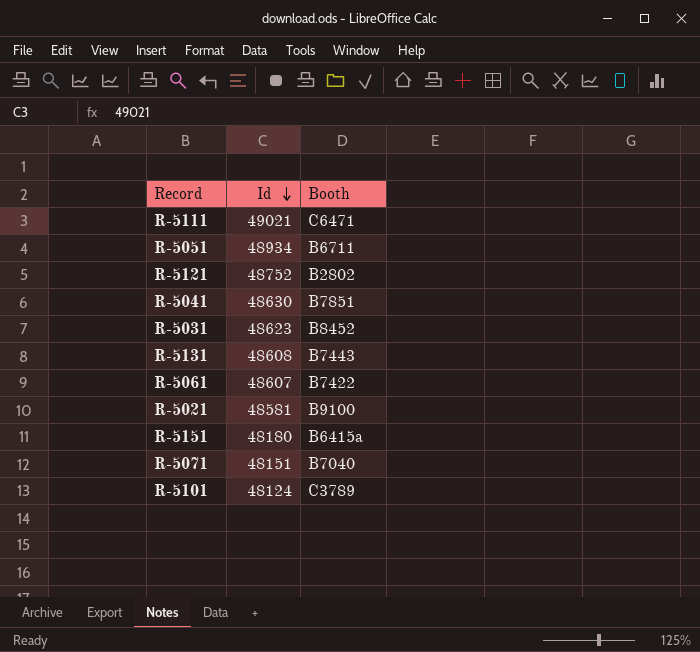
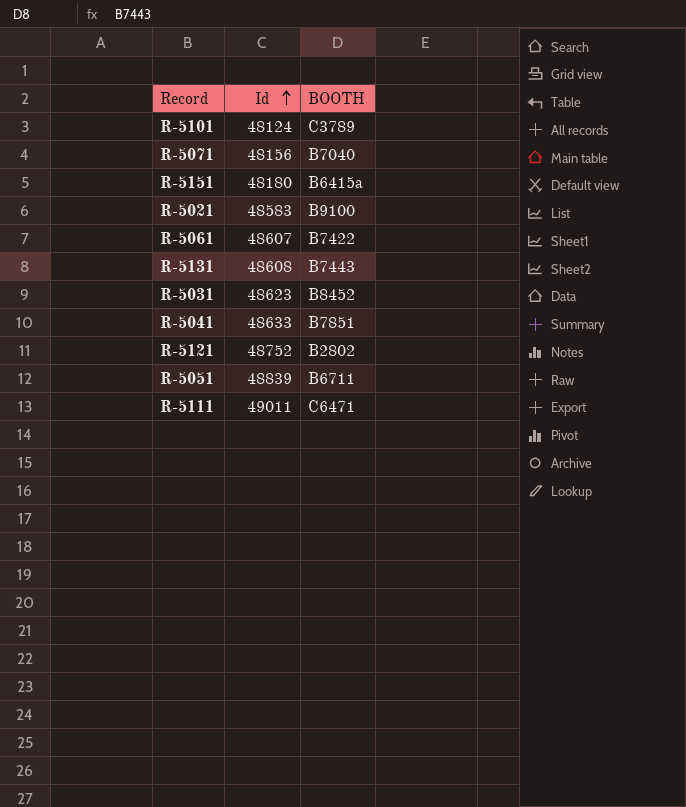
row order: Id descending -> Id ascending
column name: Booth -> BOOTH
R-5071 | Id: 48151 -> 48156
R-5021 | Id: 48581 -> 48583
R-5041 | Id: 48630 -> 48633
R-5051 | Id: 48934 -> 48839
R-5111 | Id: 49021 -> 49011

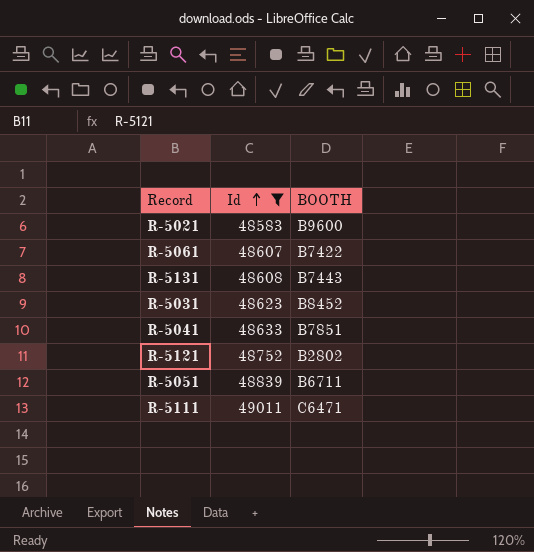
filter: none -> Id >= 48583
R-5021 | BOOTH: B9100 -> B9600

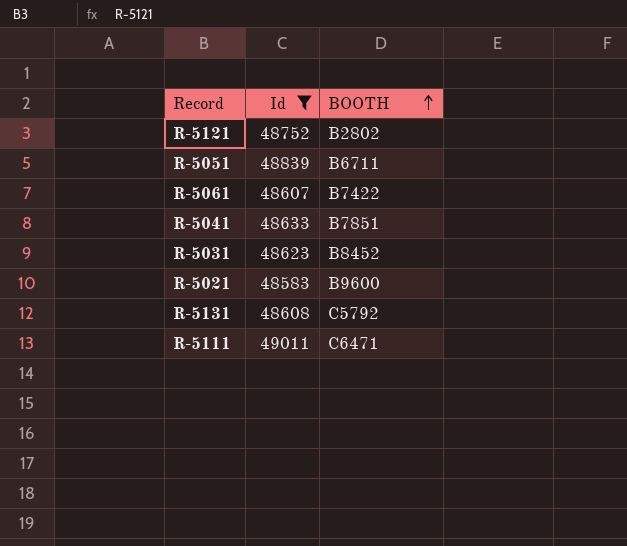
row order: Id ascending -> BOOTH ascending
R-5131 | BOOTH: B7443 -> C5792

